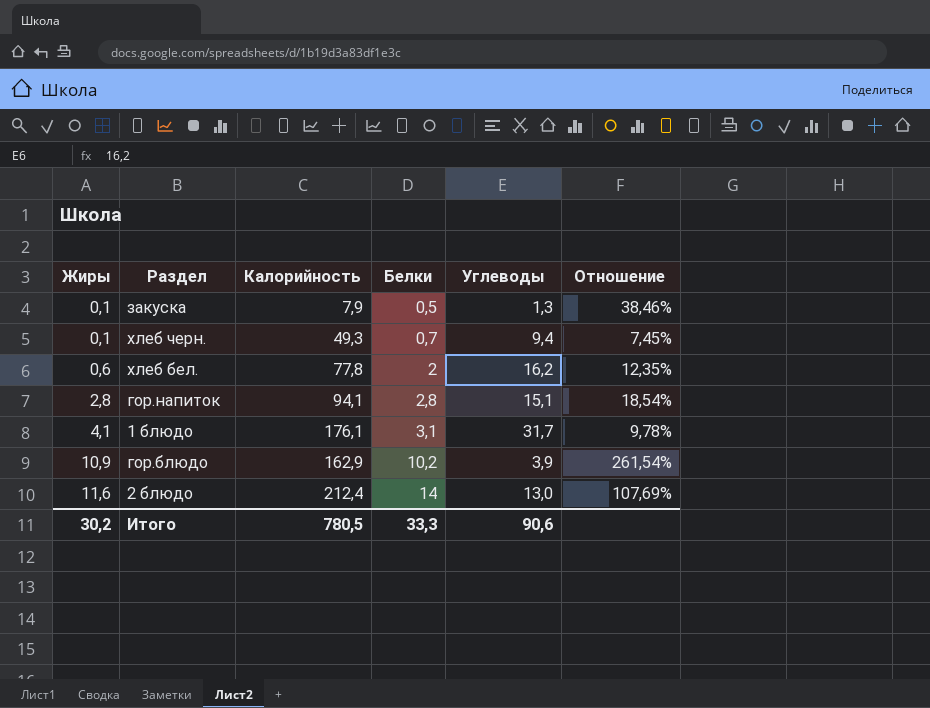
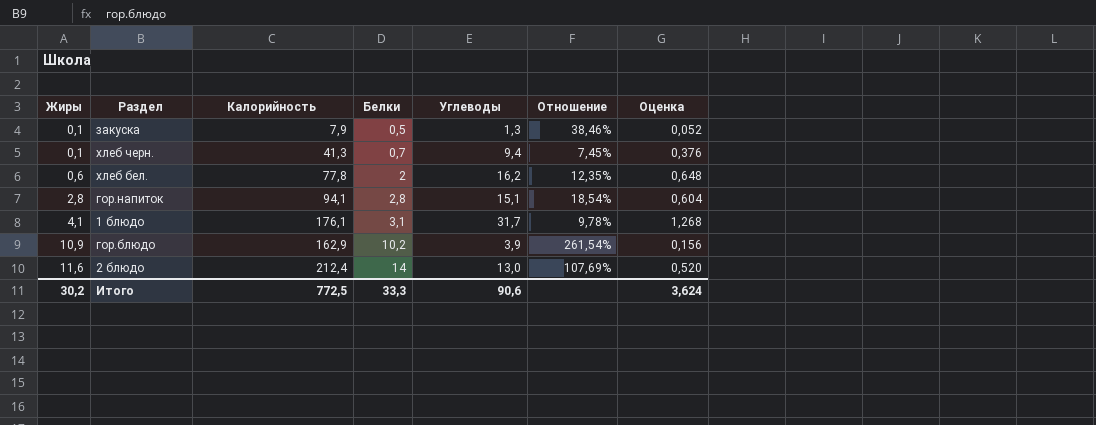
column Оценка | formula: none -> [Углеводы] * 0,04
хлеб черн. | Калорийность: 49,3 -> 41,3
Итого | Калорийность: 780,5 -> 772,5

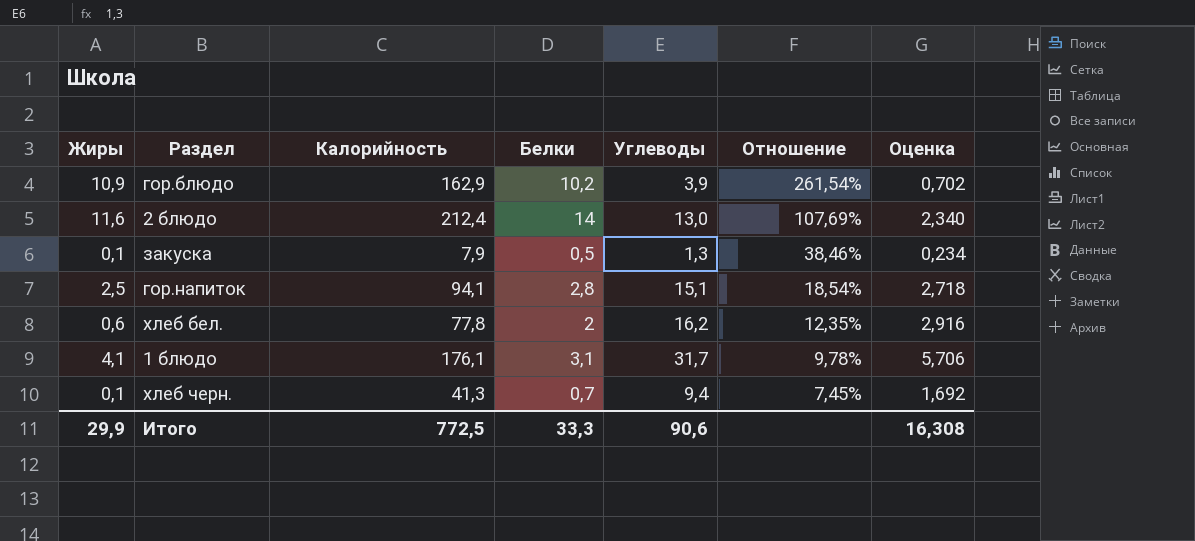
row order: Жиры ascending -> Отношение descending
column Оценка | formula: [Углеводы] * 0,04 -> [Углеводы] * 0,18
гор.напиток | Жиры: 2,8 -> 2,5
Итого | Жиры: 30,2 -> 29,9
Итого | Оценка: 3,624 -> 16,308

